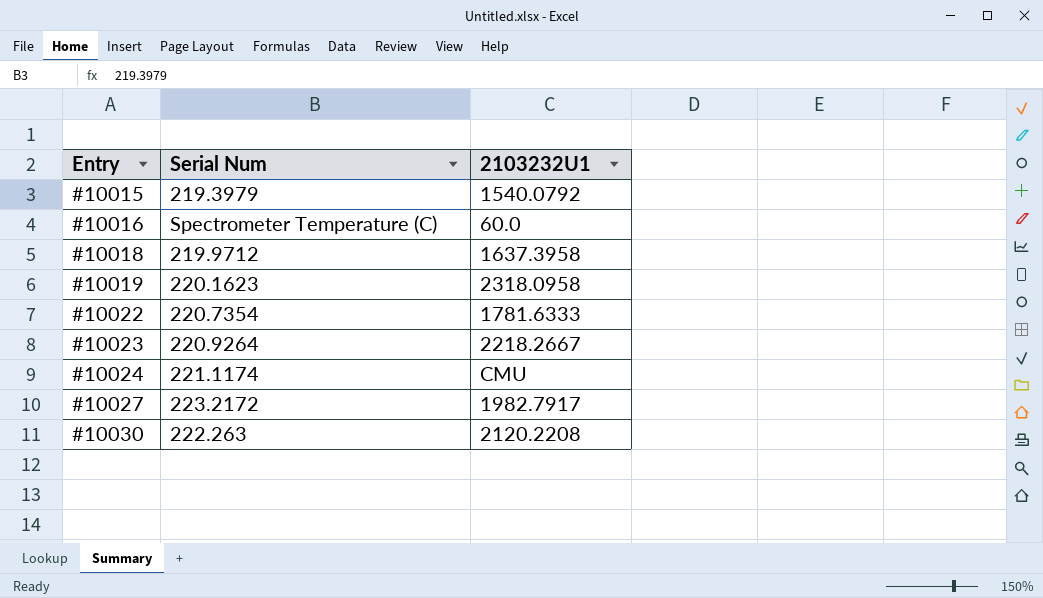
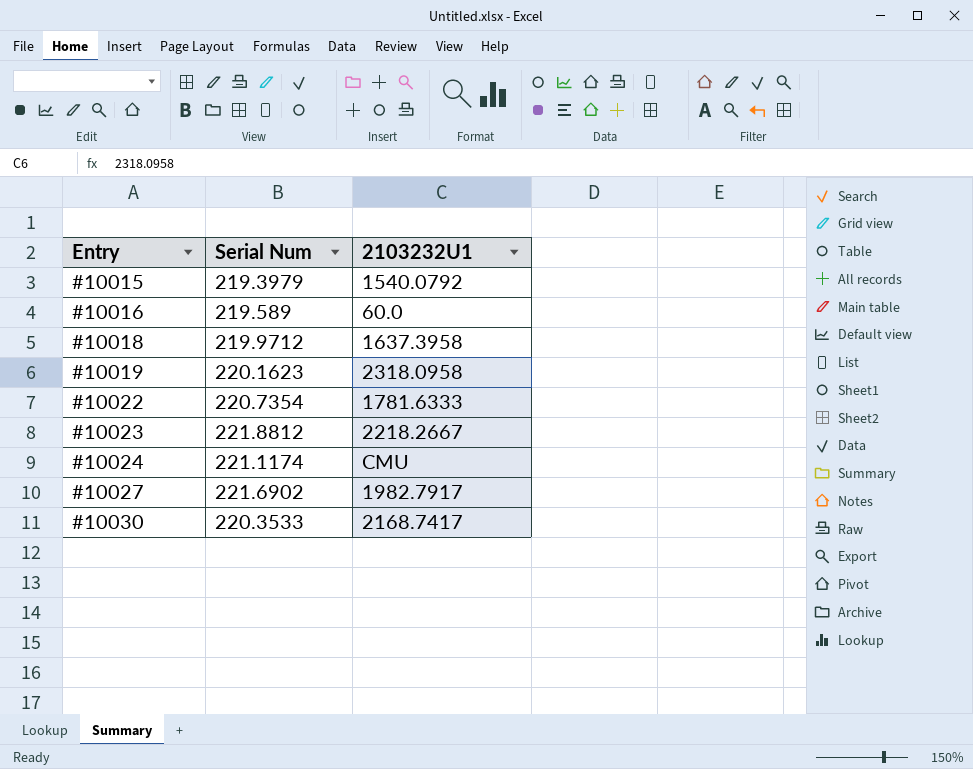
#10016 | Serial Num: Spectrometer Temperature (C) -> 219.589
#10023 | Serial Num: 220.9264 -> 221.8812
#10027 | Serial Num: 223.2172 -> 221.6902
#10030 | Serial Num: 222.263 -> 220.3533
#10030 | 2103232U1: 2120.2208 -> 2168.7417

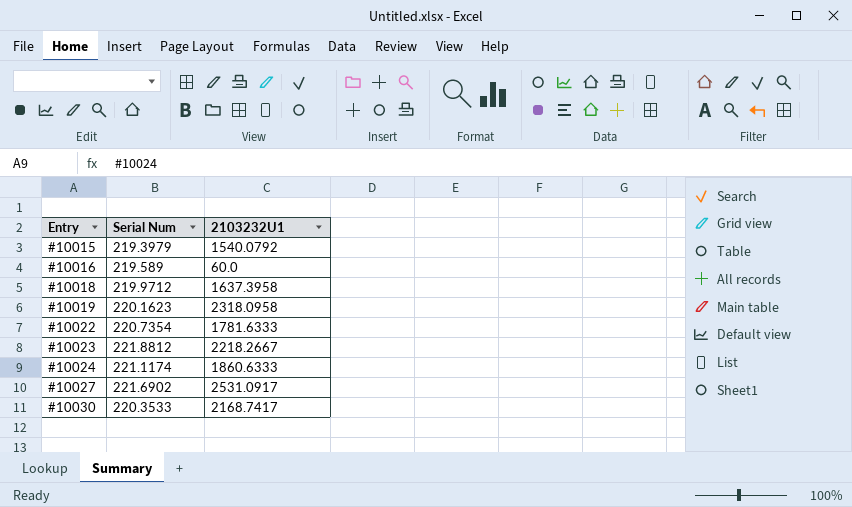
#10024 | 2103232U1: CMU -> 1860.6333
#10027 | 2103232U1: 1982.7917 -> 2531.0917

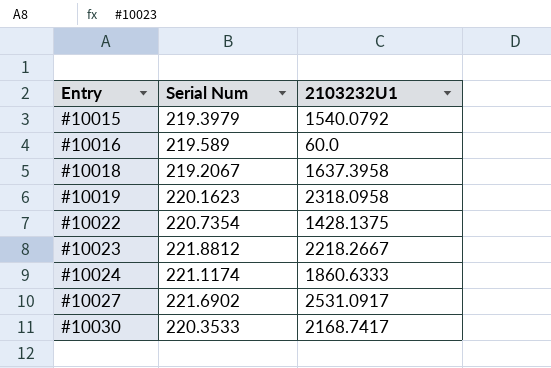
#10018 | Serial Num: 219.9712 -> 219.2067
#10022 | 2103232U1: 1781.6333 -> 1428.1375

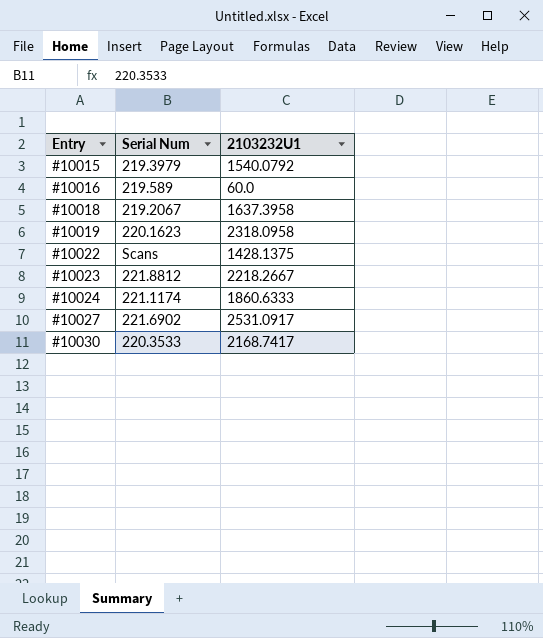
#10022 | Serial Num: 220.7354 -> Scans

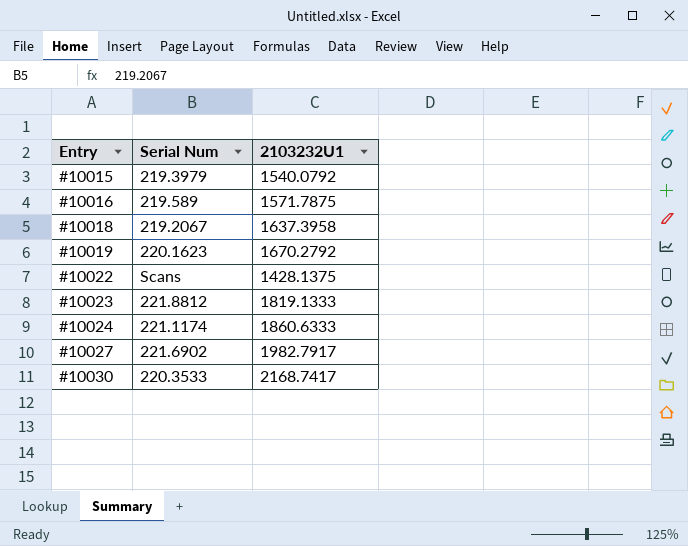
#10016 | 2103232U1: 60.0 -> 1571.7875
#10019 | 2103232U1: 2318.0958 -> 1670.2792
#10023 | 2103232U1: 2218.2667 -> 1819.1333
#10027 | 2103232U1: 2531.0917 -> 1982.7917

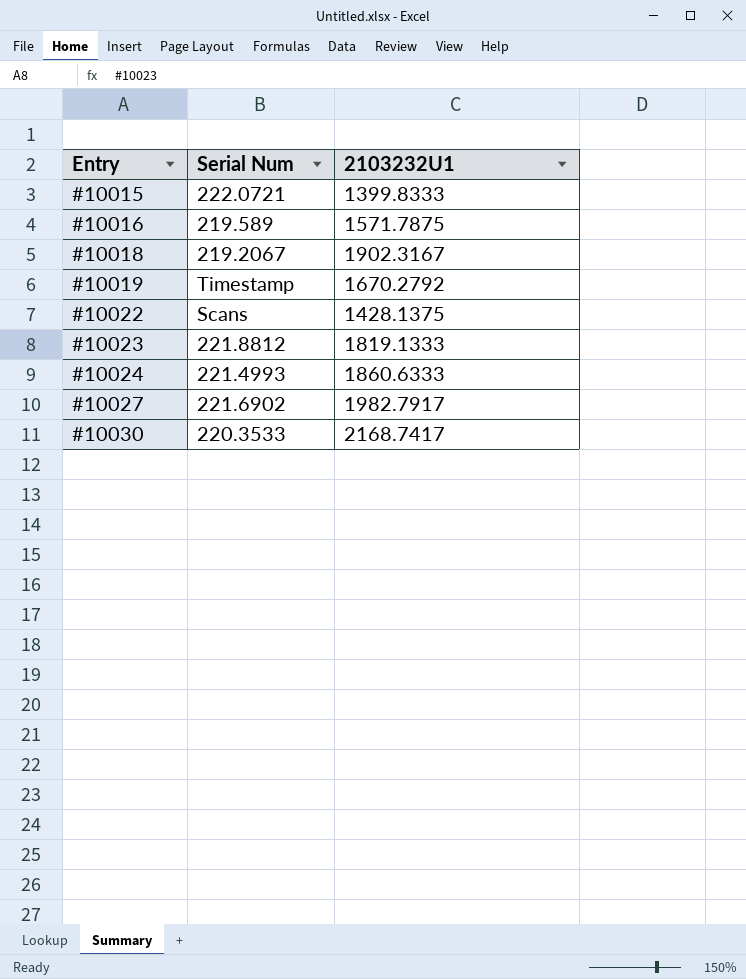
#10015 | Serial Num: 219.3979 -> 222.0721
#10015 | 2103232U1: 1540.0792 -> 1399.8333
#10018 | 2103232U1: 1637.3958 -> 1902.3167
#10019 | Serial Num: 220.1623 -> Timestamp
#10024 | Serial Num: 221.1174 -> 221.4993

